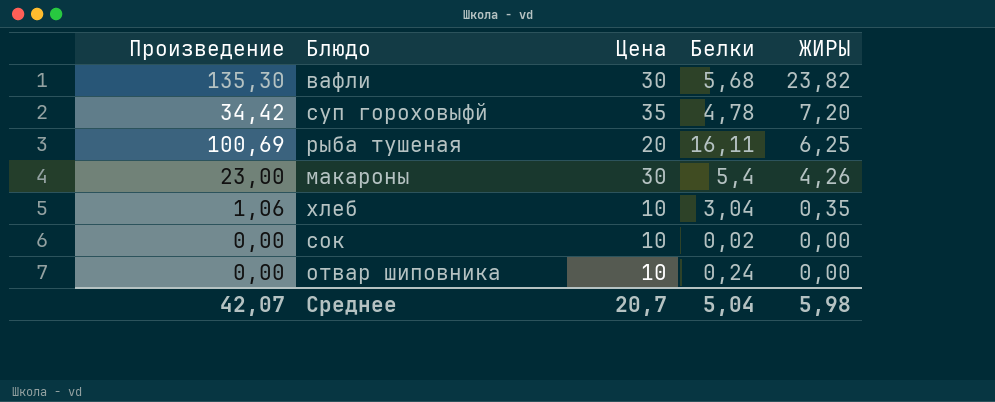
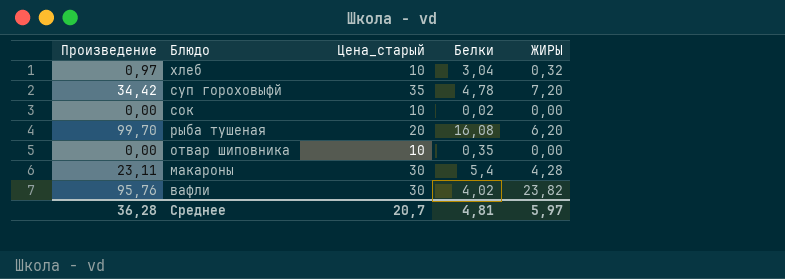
row order: ЖИРЫ descending -> Блюдо descending
column name: Цена -> Цена_старый
хлеб | Произведение: 1,06 -> 0,97
хлеб | ЖИРЫ: 0,35 -> 0,32
рыба тушеная | Произведение: 100,69 -> 99,70
рыба тушеная | Белки: 16,11 -> 16,08
рыба тушеная | ЖИРЫ: 6,25 -> 6,20
отвар шиповника | Белки: 0,24 -> 0,35
макароны | Произведение: 23,00 -> 23,11
макароны | ЖИРЫ: 4,26 -> 4,28
вафли | Произведение: 135,30 -> 95,76
вафли | Белки: 5,68 -> 4,02
Среднее | Произведение: 42,07 -> 36,28
Среднее | Белки: 5,04 -> 4,81
Среднее | ЖИРЫ: 5,98 -> 5,97

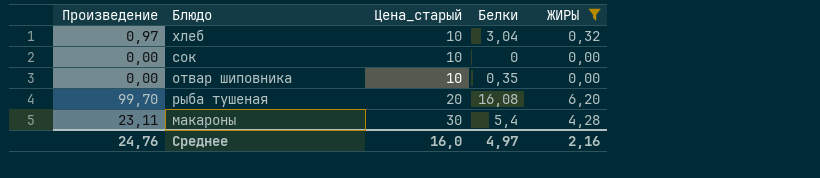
filter: none -> ЖИРЫ <= 6,20
row order: Блюдо descending -> Цена_старый ascending
сок | Белки: 0,02 -> 0
Среднее | Произведение: 36,28 -> 24,76
Среднее | Цена_старый: 20,7 -> 16,0
Среднее | Белки: 4,81 -> 4,97
Среднее | ЖИРЫ: 5,97 -> 2,16

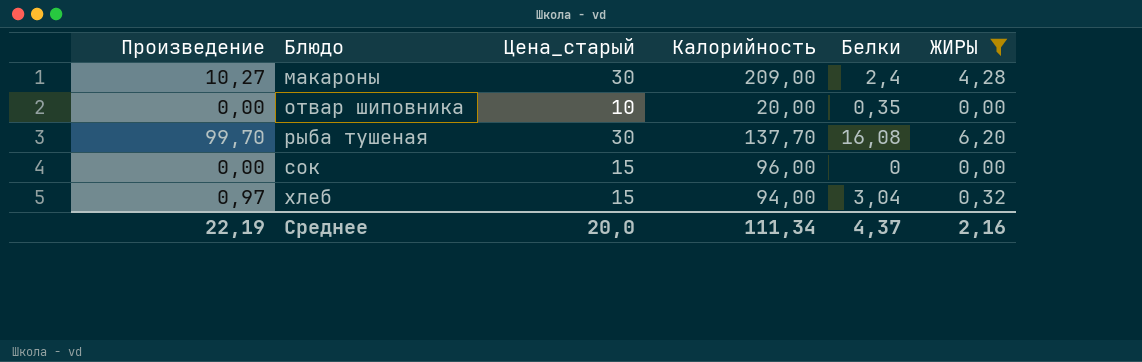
row order: Цена_старый ascending -> Блюдо ascending
column Калорийность | position: none -> 4
макароны | Произведение: 23,11 -> 10,27
макароны | Белки: 5,4 -> 2,4
рыба тушеная | Цена_старый: 20 -> 30
сок | Цена_старый: 10 -> 15
хлеб | Цена_старый: 10 -> 15
Среднее | Произведение: 24,76 -> 22,19
Среднее | Цена_старый: 16,0 -> 20,0
Среднее | Белки: 4,97 -> 4,37

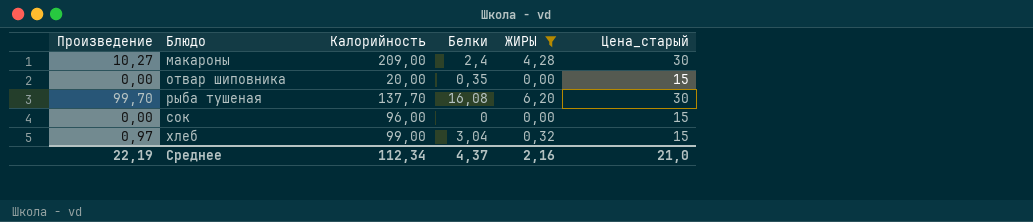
column Цена_старый | position: 3 -> 6
отвар шиповника | Цена_старый: 10 -> 15
хлеб | Калорийность: 94,00 -> 99,00
Среднее | Калорийность: 111,34 -> 112,34
Среднее | Цена_старый: 20,0 -> 21,0

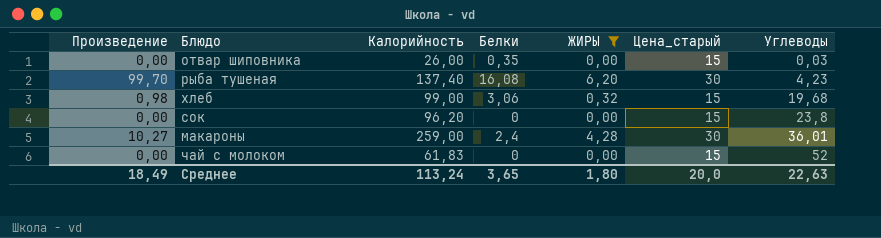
row order: Блюдо ascending -> Углеводы ascending
column Углеводы | position: none -> 7
отвар шиповника | Калорийность: 20,00 -> 26,00
рыба тушеная | Калорийность: 137,70 -> 137,40
хлеб | Произведение: 0,97 -> 0,98
хлеб | Белки: 3,04 -> 3,06
сок | Калорийность: 96,00 -> 96,20
макароны | Калорийность: 209,00 -> 259,00
row чай с молоком: none -> 0,00 | 61,83 | 0 | 0,00 | 15 | 52
Среднее | Произведение: 22,19 -> 18,49
Среднее | Калорийность: 112,34 -> 113,24
Среднее | Белки: 4,37 -> 3,65
Среднее | ЖИРЫ: 2,16 -> 1,80
Среднее | Цена_старый: 21,0 -> 20,0

